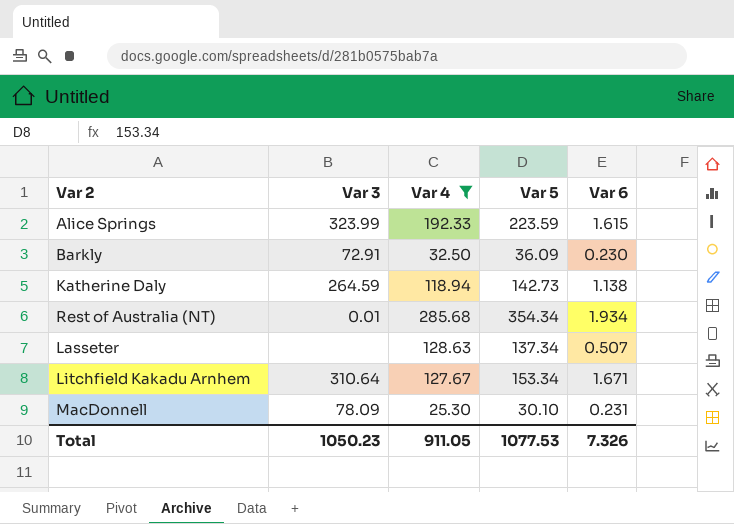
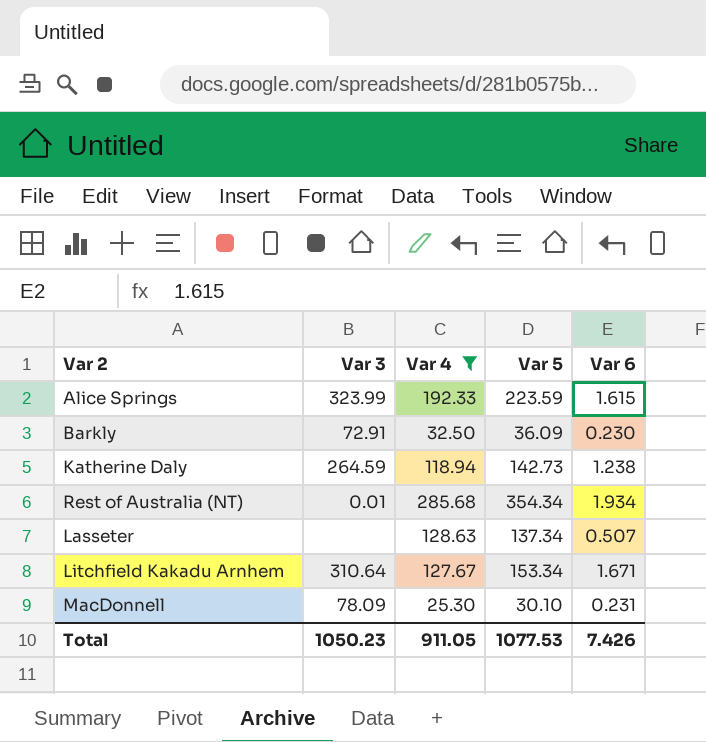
Katherine Daly | Var 6: 1.138 -> 1.238
Total | Var 6: 7.326 -> 7.426

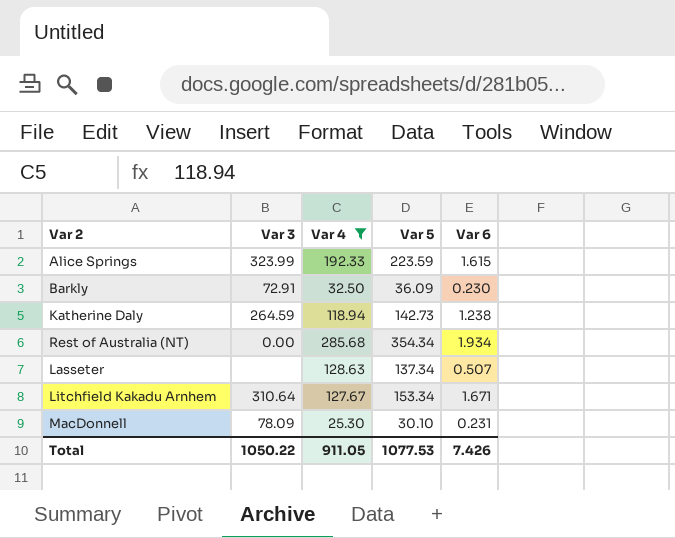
Rest of Australia (NT) | Var 3: 0.01 -> 0.00
Total | Var 3: 1050.23 -> 1050.22

